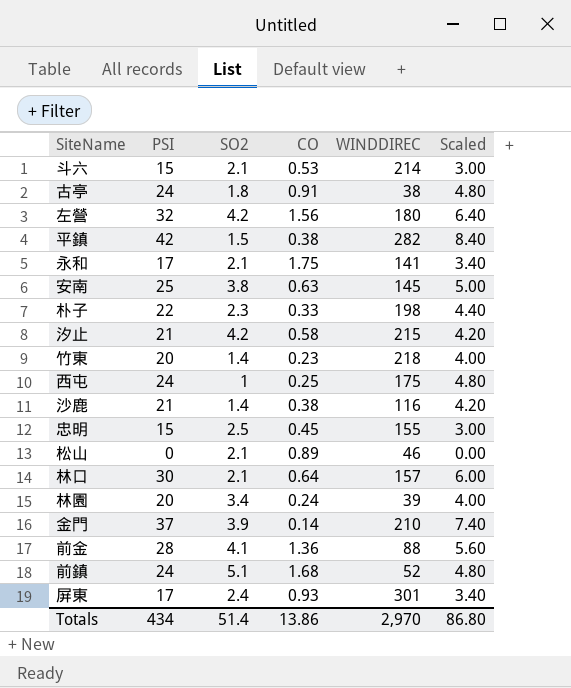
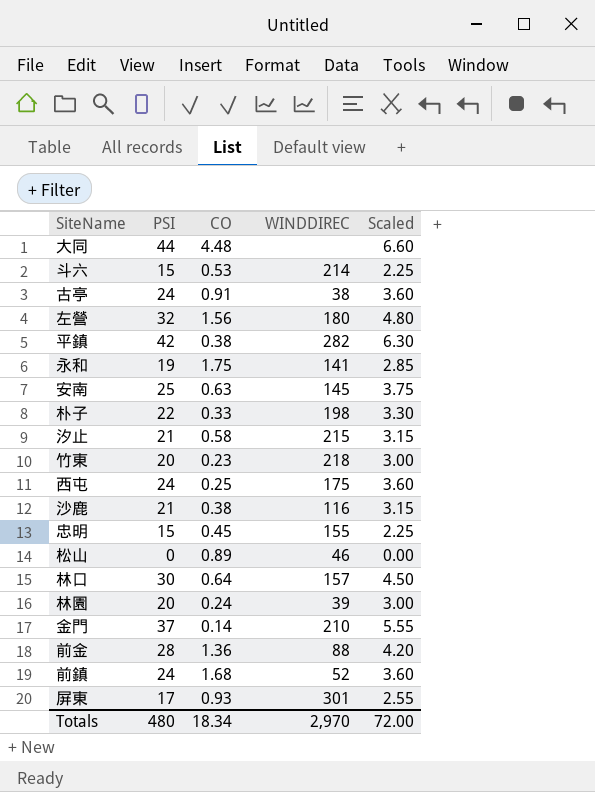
column SO2 | position: 3 -> none
column Scaled | formula: [PSI] * 0.2 -> [PSI] * 0.15
row 大同: none -> 44 | 4.48 | none | 6.60
永和 | PSI: 17 -> 19
Totals | PSI: 434 -> 480
Totals | CO: 13.86 -> 18.34
Totals | Scaled: 86.80 -> 72.00

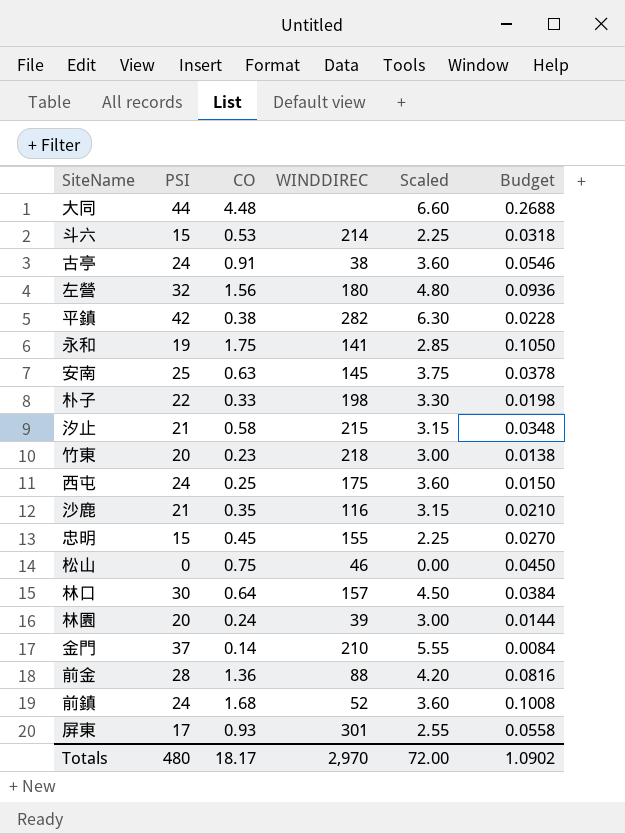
column Budget | formula: none -> [CO] * 0.06
沙鹿 | CO: 0.38 -> 0.35
松山 | CO: 0.89 -> 0.75
Totals | CO: 18.34 -> 18.17

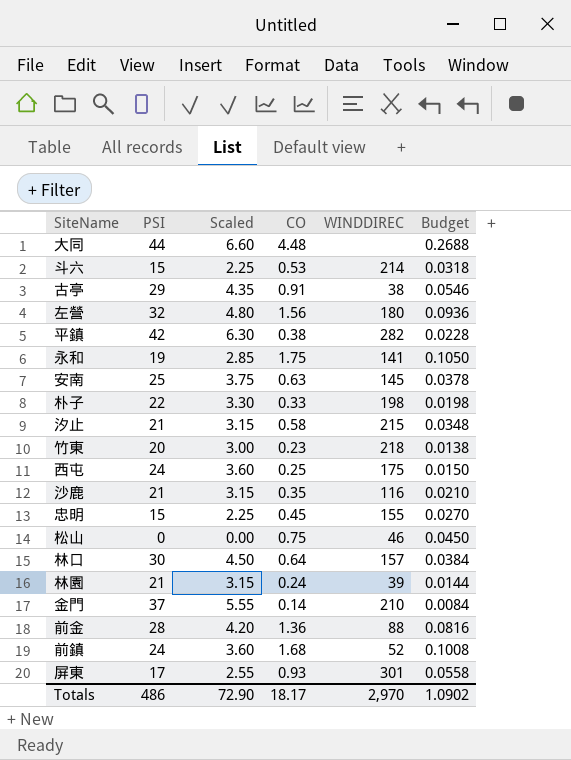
column Scaled | position: 5 -> 3
古亭 | PSI: 24 -> 29
古亭 | Scaled: 3.60 -> 4.35
林園 | PSI: 20 -> 21
林園 | Scaled: 3.00 -> 3.15
Totals | PSI: 480 -> 486
Totals | Scaled: 72.00 -> 72.90

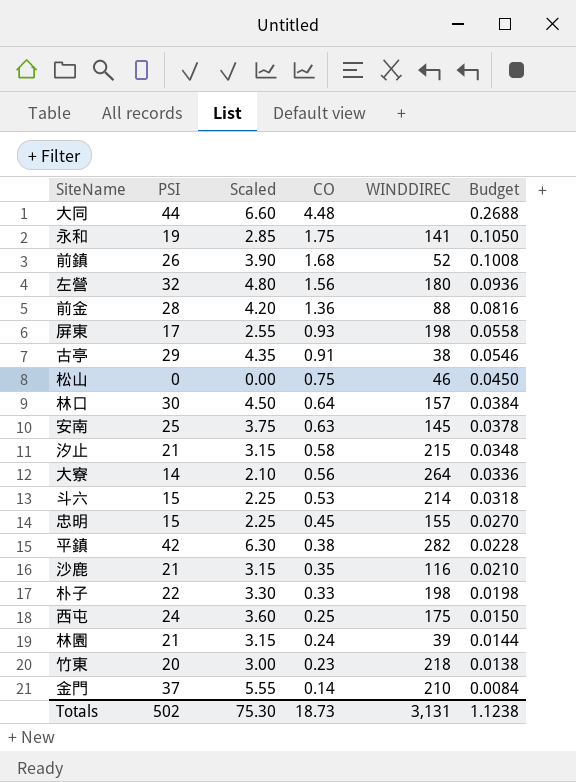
row order: none -> CO descending
前鎮 | PSI: 24 -> 26
前鎮 | Scaled: 3.60 -> 3.90
屏東 | WINDDIREC: 301 -> 198
row 大寮: none -> 14 | 2.10 | 0.56 | 264 | 0.0336
Totals | PSI: 486 -> 502
Totals | Scaled: 72.90 -> 75.30
Totals | CO: 18.17 -> 18.73
Totals | WINDDIREC: 2,970 -> 3,131
Totals | Budget: 1.0902 -> 1.1238

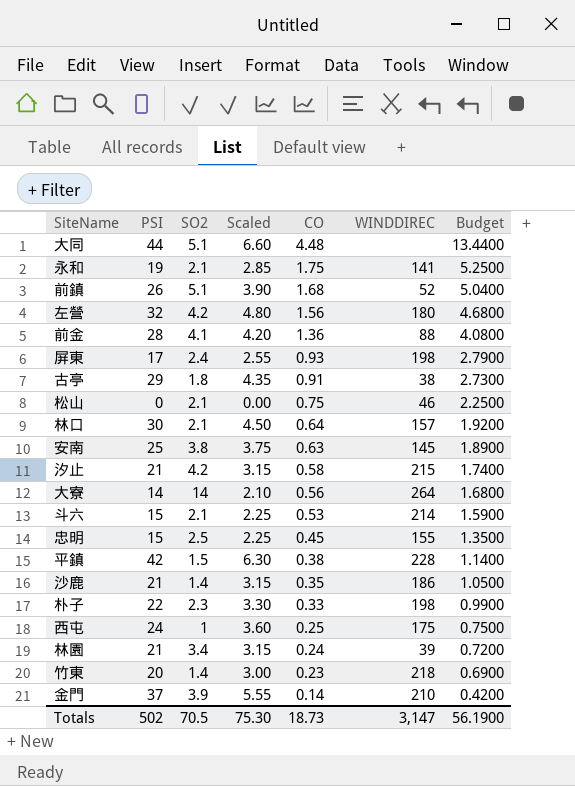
column SO2 | position: none -> 3
column Budget | formula: [CO] * 0.06 -> [CO] * 3
平鎮 | WINDDIREC: 282 -> 228
沙鹿 | WINDDIREC: 116 -> 186
Totals | WINDDIREC: 3,131 -> 3,147
Totals | Budget: 1.1238 -> 56.1900

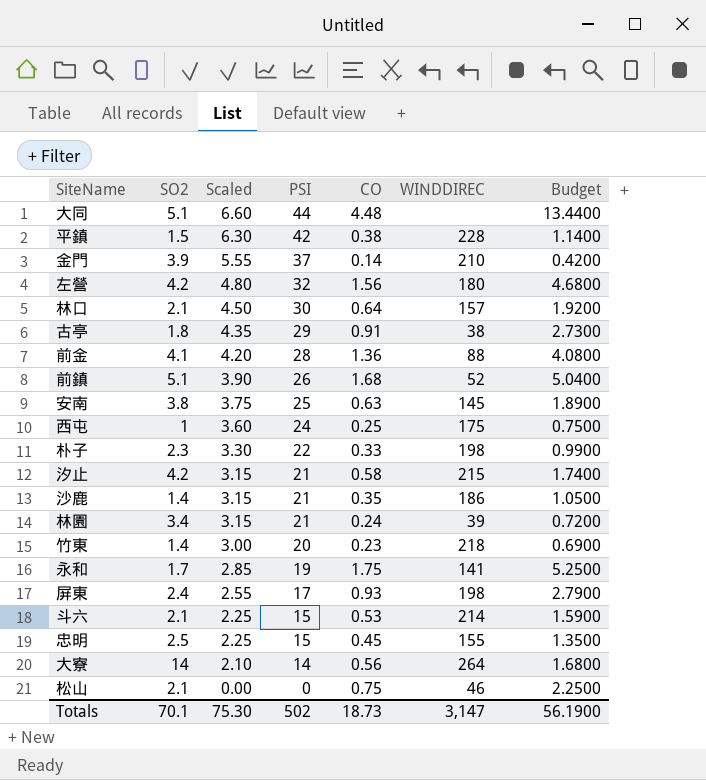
row order: CO descending -> Scaled descending
column PSI | position: 2 -> 4
永和 | SO2: 2.1 -> 1.7
Totals | SO2: 70.5 -> 70.1

